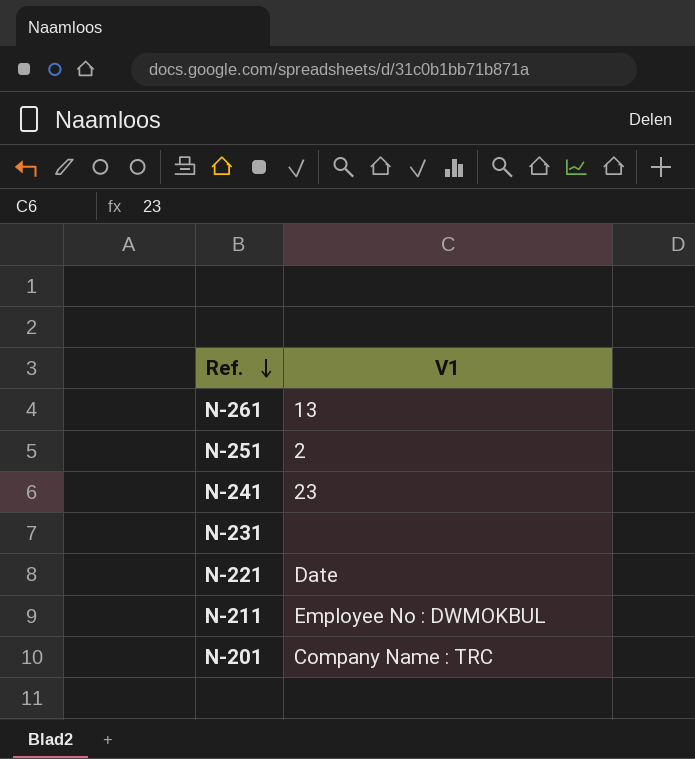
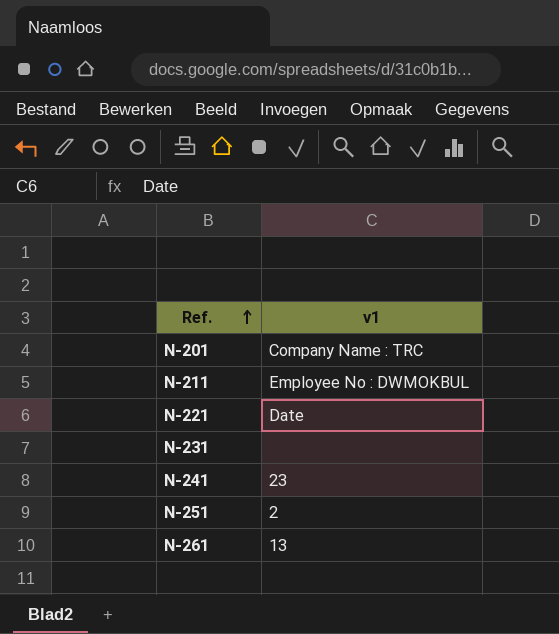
row order: Ref. descending -> Ref. ascending
column name: V1 -> v1

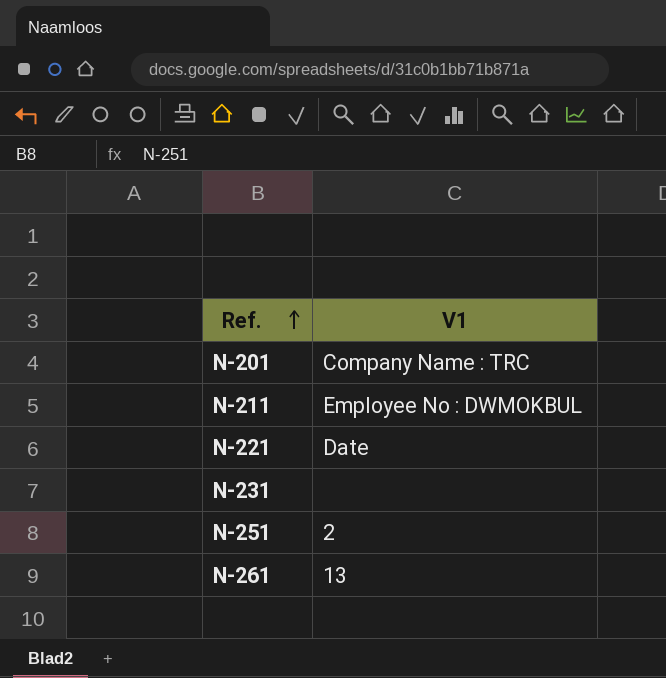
column name: v1 -> V1
row N-241: 23 -> none

